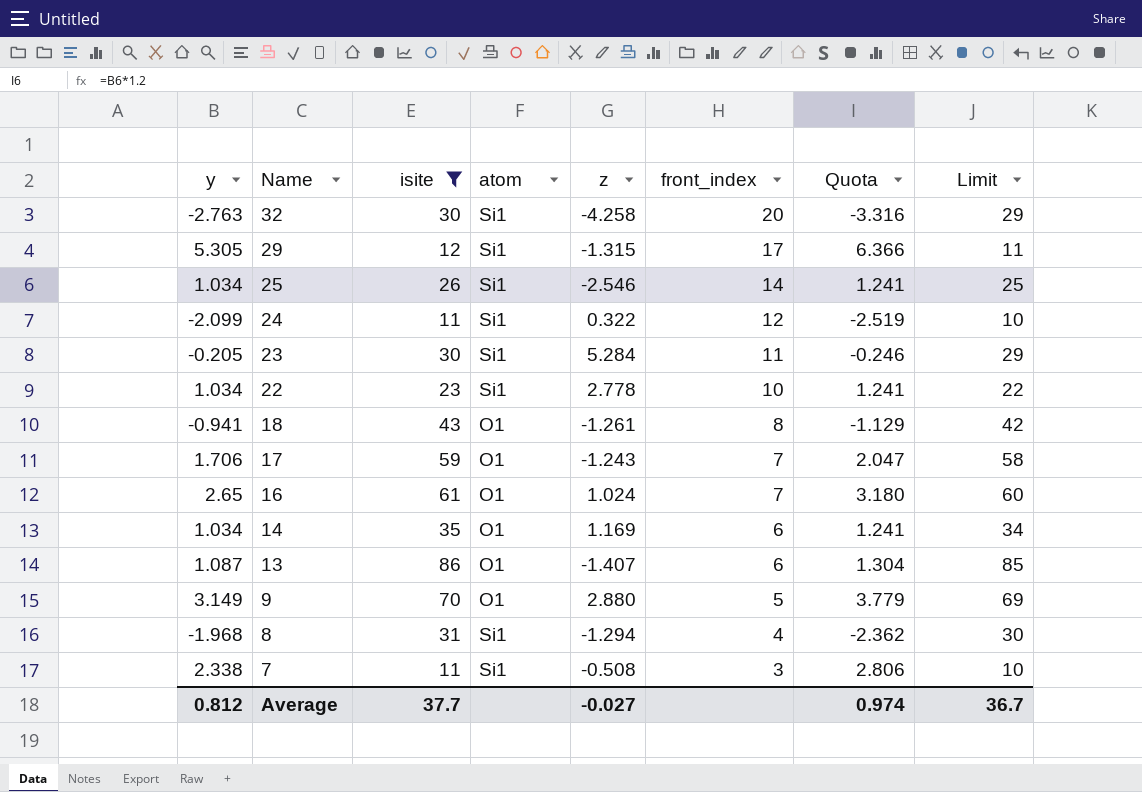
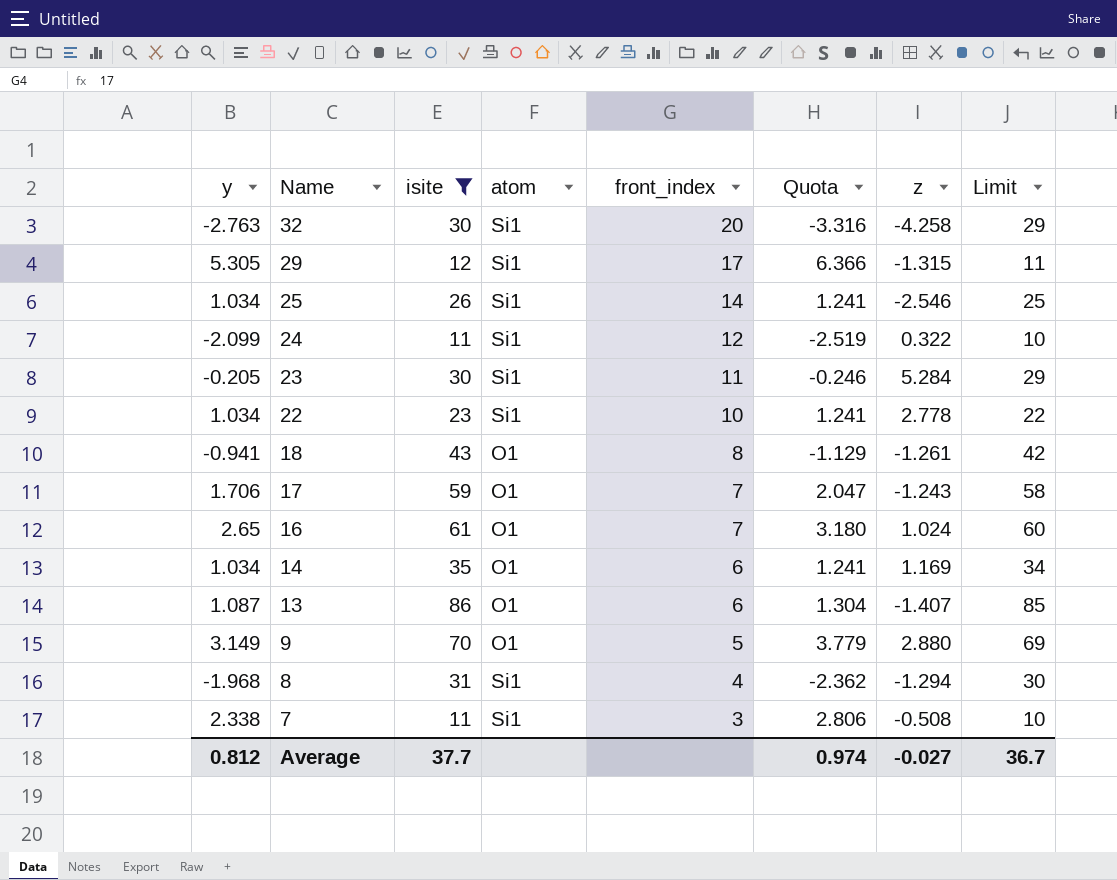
column z | position: 5 -> 7

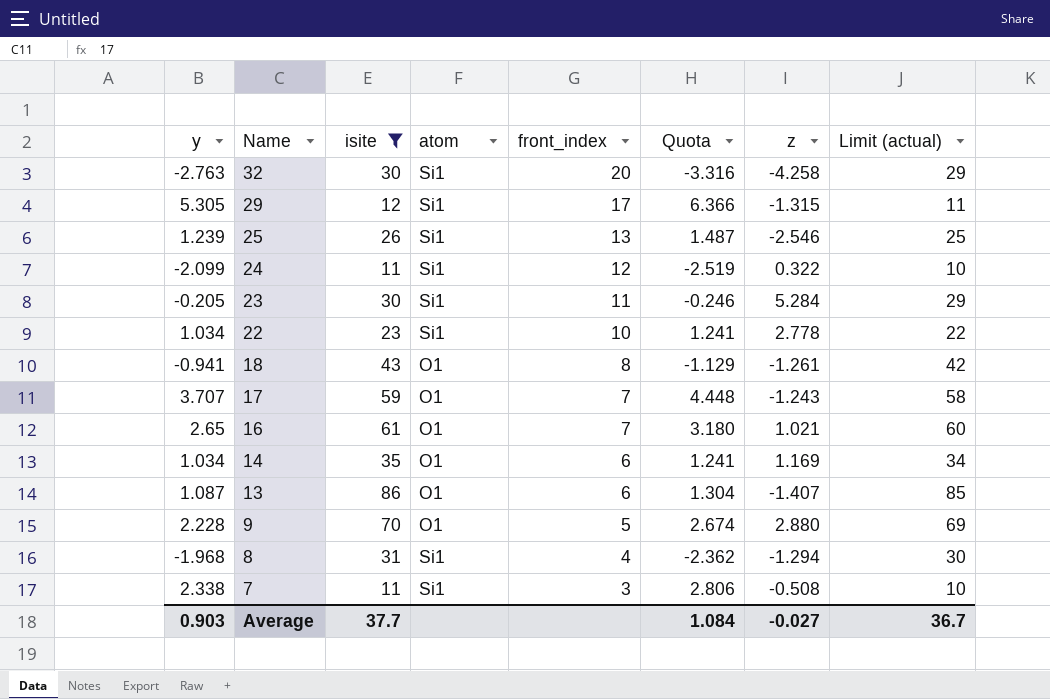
column name: Limit -> Limit (actual)
25 | y: 1.034 -> 1.239
25 | front_index: 14 -> 13
25 | Quota: 1.241 -> 1.487
17 | y: 1.706 -> 3.707
17 | Quota: 2.047 -> 4.448
16 | z: 1.024 -> 1.021
9 | y: 3.149 -> 2.228
9 | Quota: 3.779 -> 2.674
Average | y: 0.812 -> 0.903
Average | Quota: 0.974 -> 1.084

